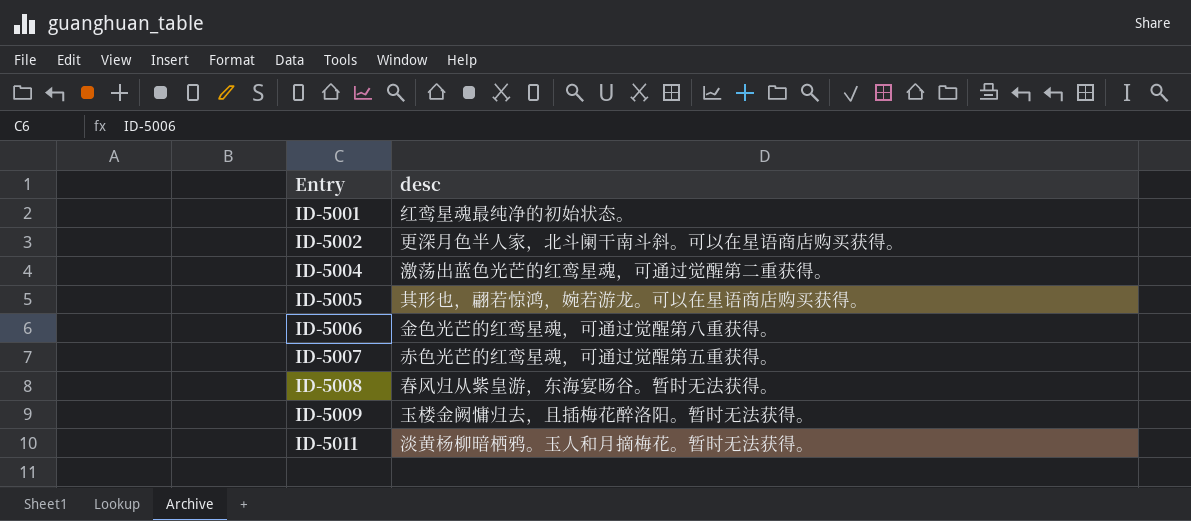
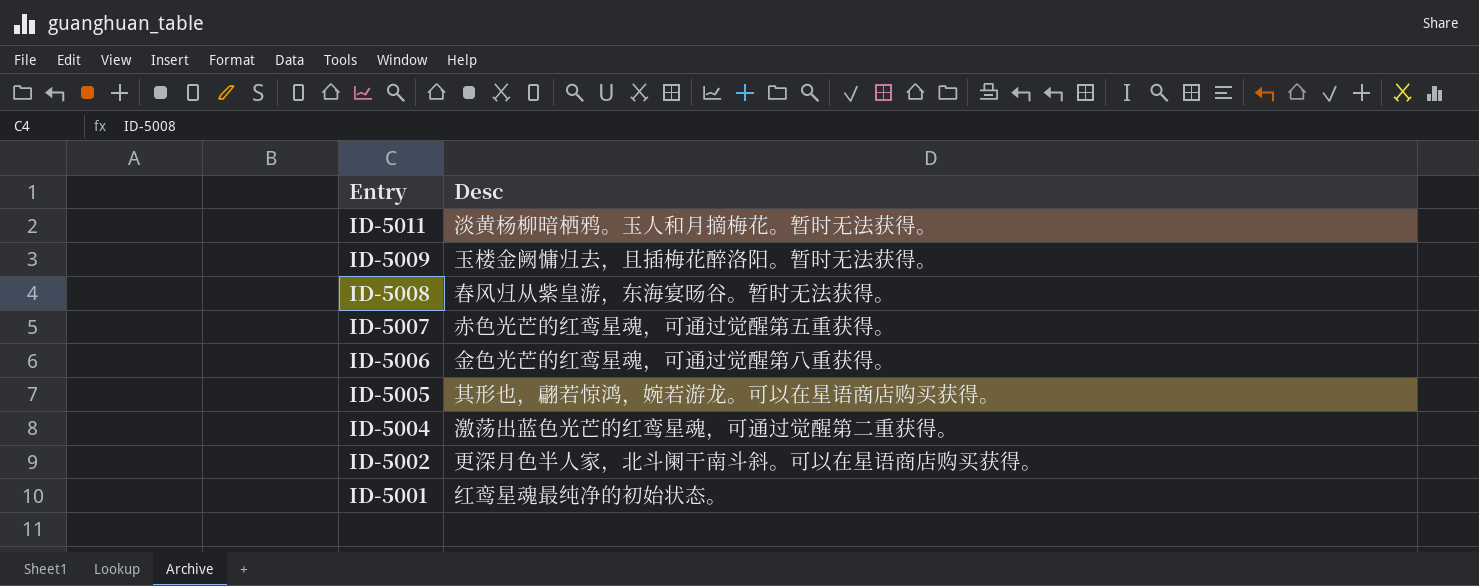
row order: Entry ascending -> Entry descending
column name: desc -> Desc

